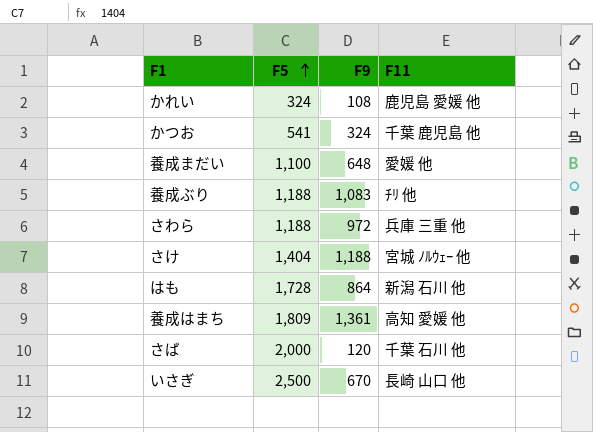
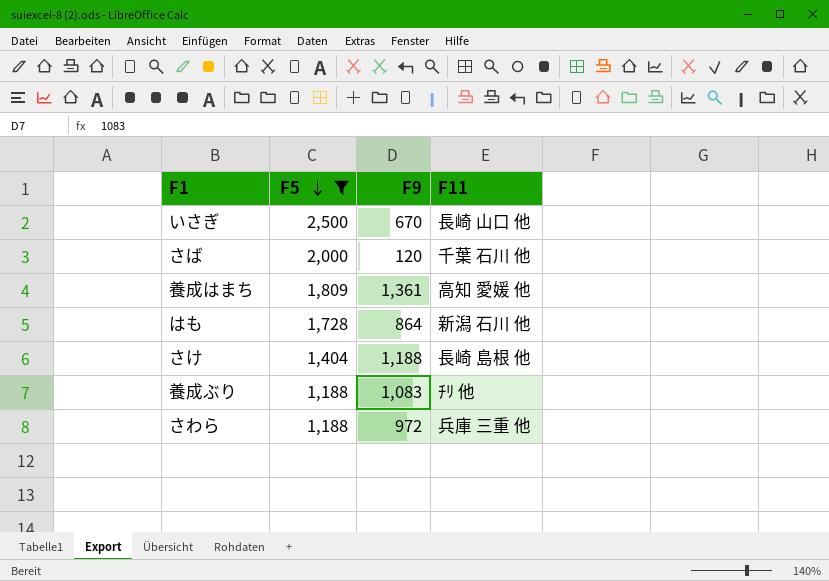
filter: none -> F5 >= 1,188
row order: F5 ascending -> F5 descending
さけ | F11: 宮城 ﾉﾙｳｪｰ 他 -> 長崎 島根 他

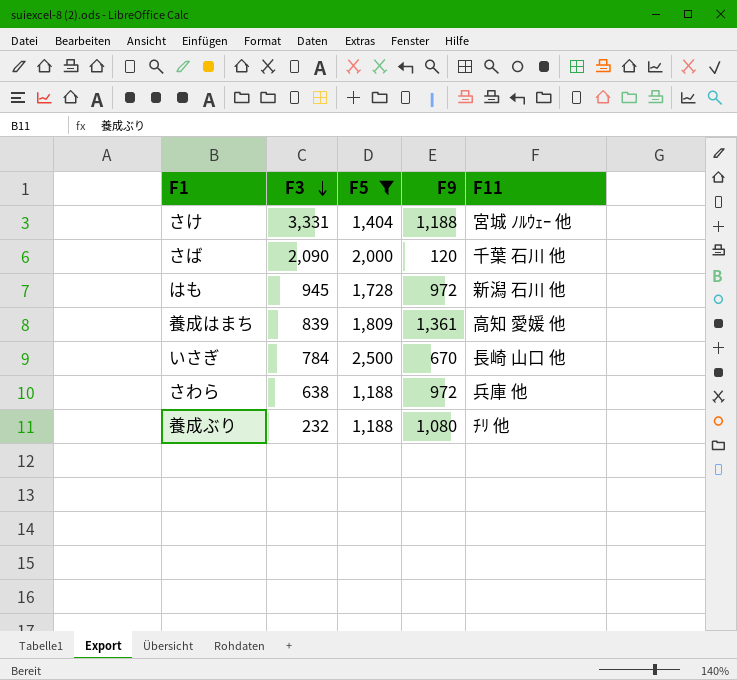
row order: F5 descending -> F3 descending
column F3 | position: none -> 2
さけ | F11: 長崎 島根 他 -> 宮城 ﾉﾙｳｪｰ 他
はも | F9: 864 -> 972
さわら | F11: 兵庫 三重 他 -> 兵庫 他
養成ぶり | F9: 1,083 -> 1,080

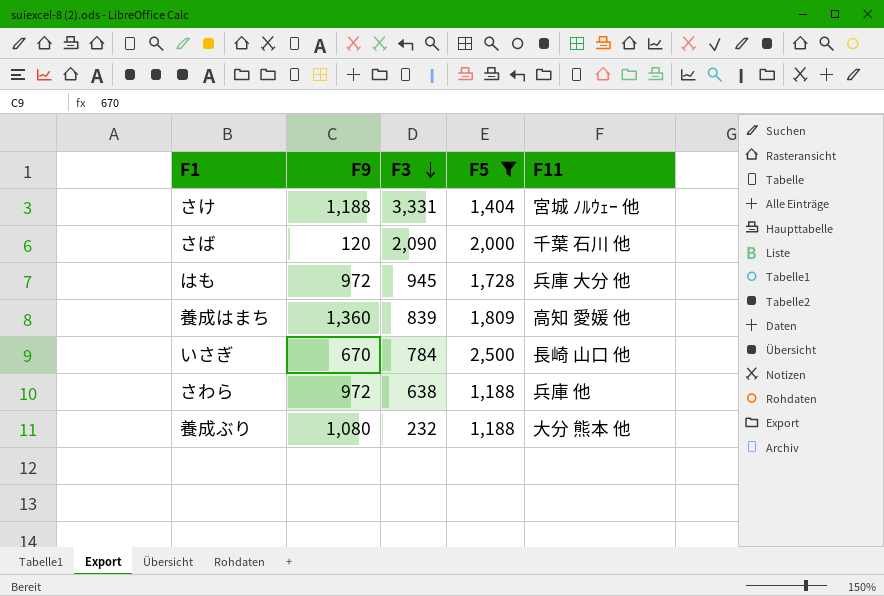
column F9 | position: 4 -> 2
はも | F11: 新潟 石川 他 -> 兵庫 大分 他
養成はまち | F9: 1,361 -> 1,360
養成ぶり | F11: ﾁﾘ 他 -> 大分 熊本 他

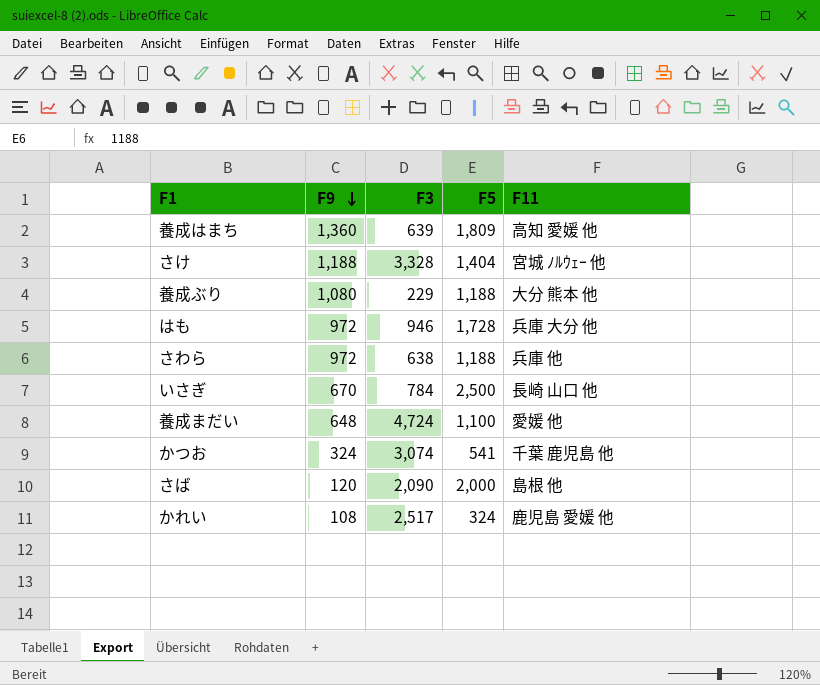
filter: F5 >= 1,188 -> none
row order: F3 descending -> F9 descending
養成はまち | F3: 839 -> 639
さけ | F3: 3,331 -> 3,328
養成ぶり | F3: 232 -> 229
はも | F3: 945 -> 946
さば | F11: 千葉 石川 他 -> 島根 他

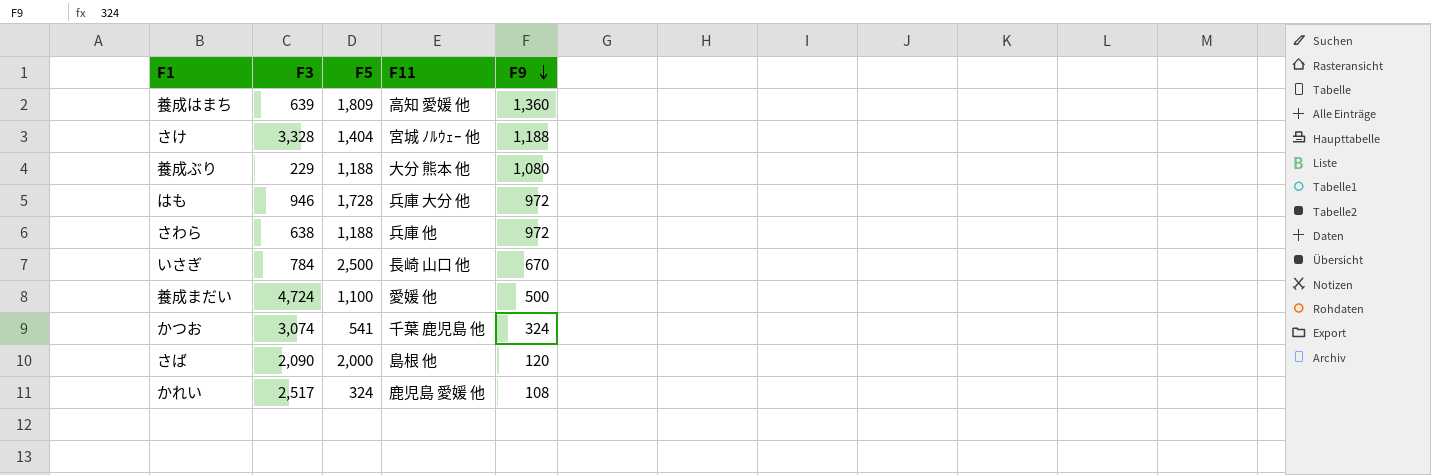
column F9 | position: 2 -> 5
養成まだい | F9: 648 -> 500

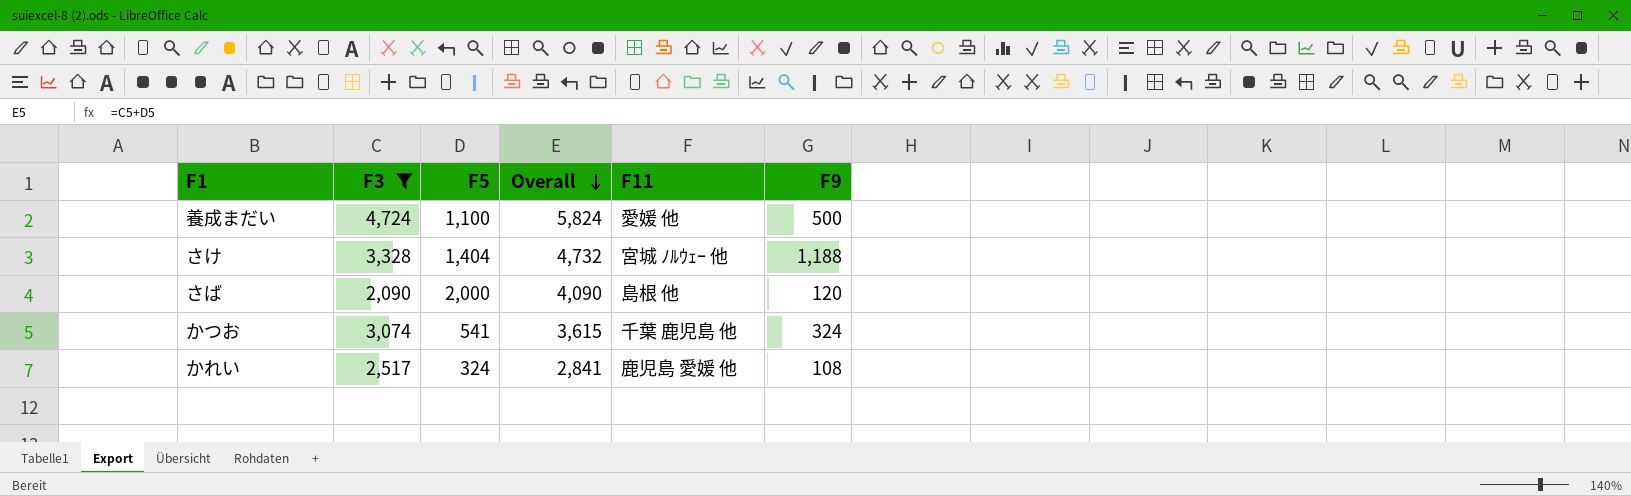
filter: none -> F3 >= 2,090
row order: F9 descending -> Overall descending
column Overall | formula: none -> [F3] + [F5]

